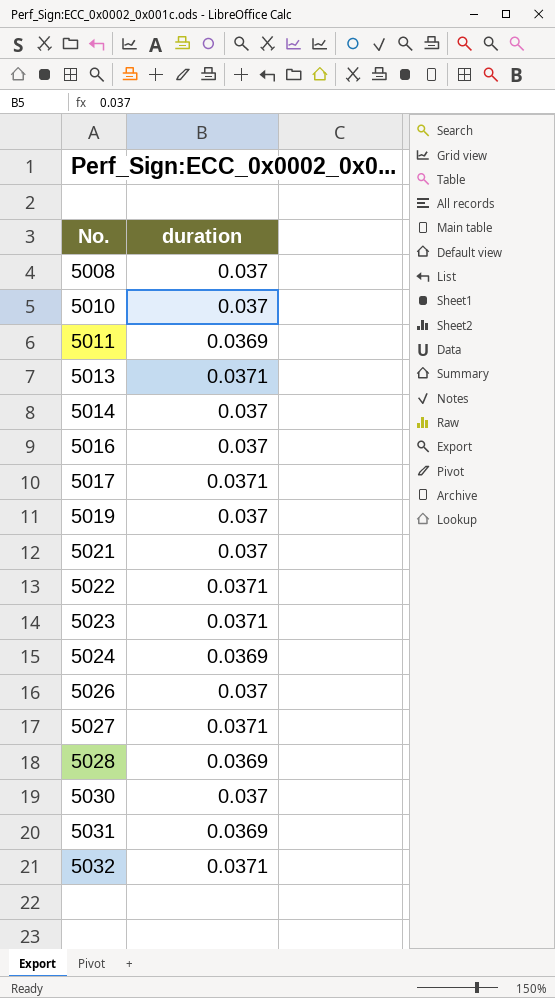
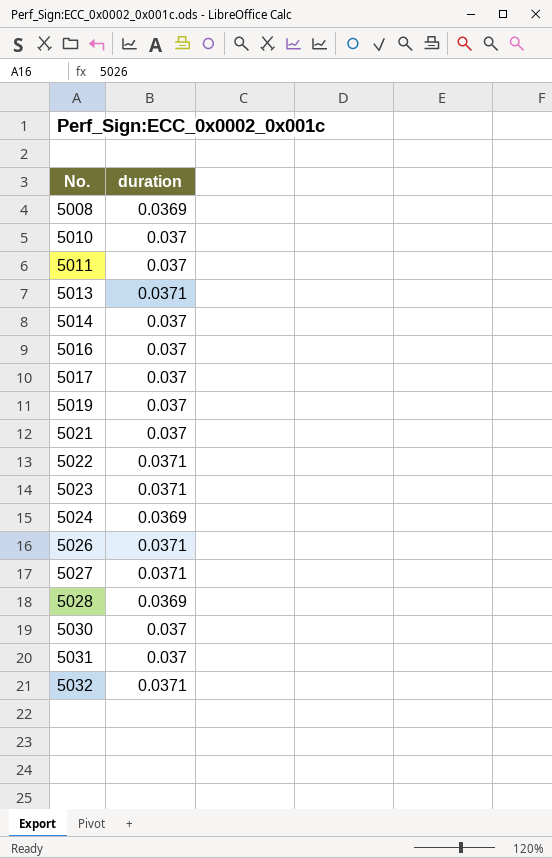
5008 | duration: 0.037 -> 0.0369
5011 | duration: 0.0369 -> 0.037
5017 | duration: 0.0371 -> 0.037
5026 | duration: 0.037 -> 0.0371
5031 | duration: 0.0369 -> 0.037

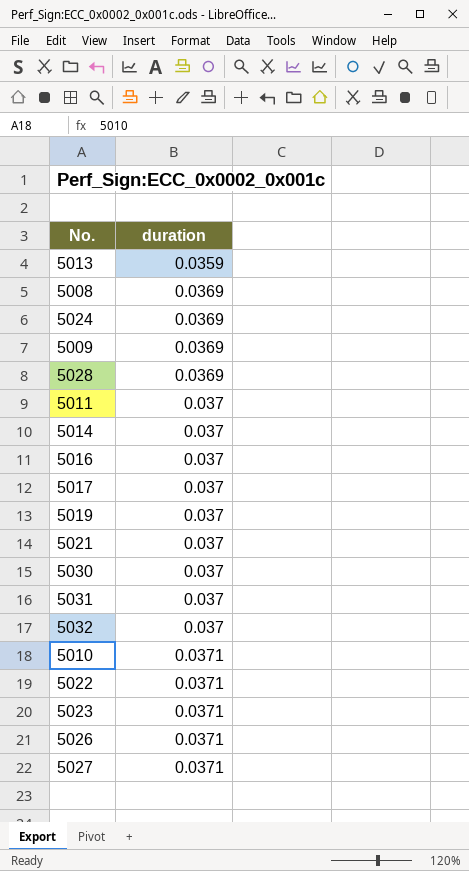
row order: No. ascending -> duration ascending
5013 | duration: 0.0371 -> 0.0359
row 5009: none -> 0.0369
5032 | duration: 0.0371 -> 0.037
5010 | duration: 0.037 -> 0.0371

